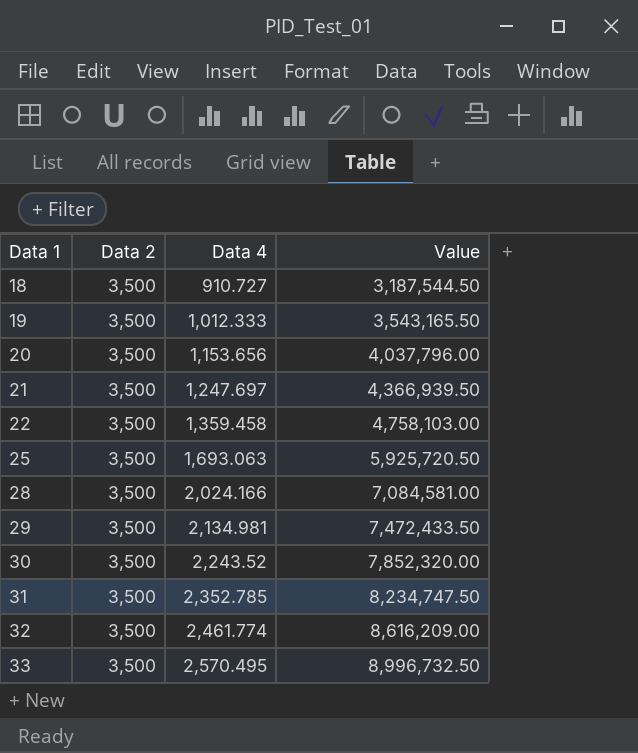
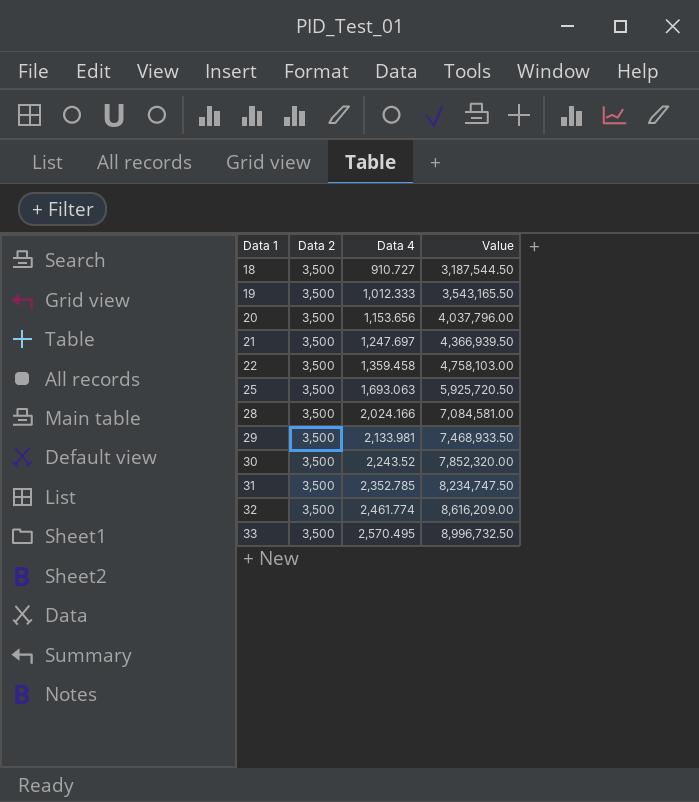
29 | Data 4: 2,134.981 -> 2,133.981
29 | Value: 7,472,433.50 -> 7,468,933.50

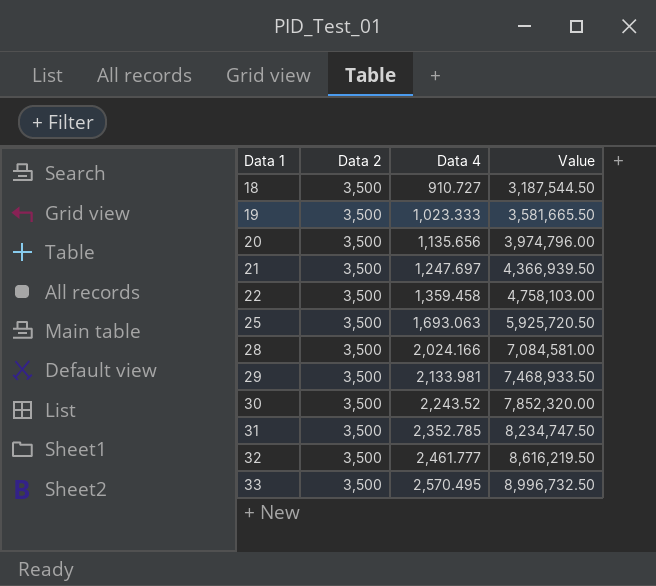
19 | Data 4: 1,012.333 -> 1,023.333
19 | Value: 3,543,165.50 -> 3,581,665.50
20 | Data 4: 1,153.656 -> 1,135.656
20 | Value: 4,037,796.00 -> 3,974,796.00
32 | Data 4: 2,461.774 -> 2,461.777
32 | Value: 8,616,209.00 -> 8,616,219.50

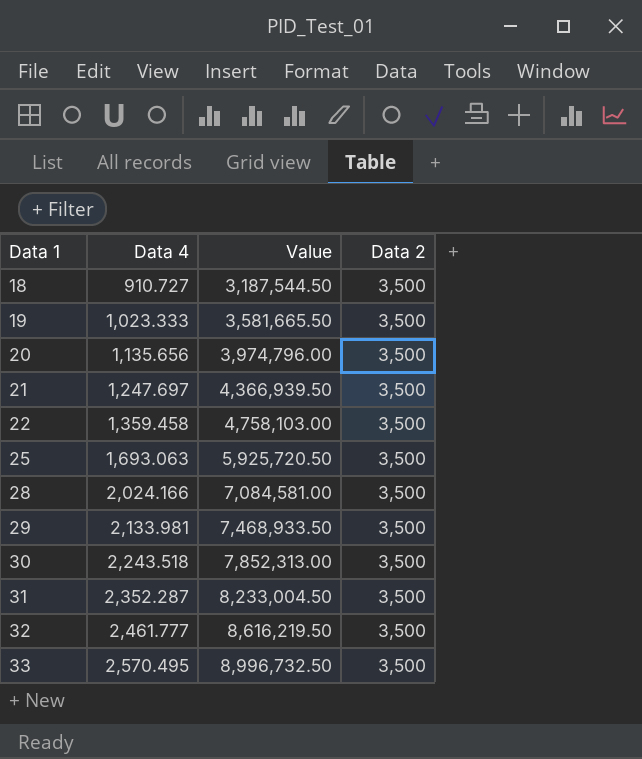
column Data 2 | position: 2 -> 4
30 | Data 4: 2,243.52 -> 2,243.518
30 | Value: 7,852,320.00 -> 7,852,313.00
31 | Data 4: 2,352.785 -> 2,352.287
31 | Value: 8,234,747.50 -> 8,233,004.50

